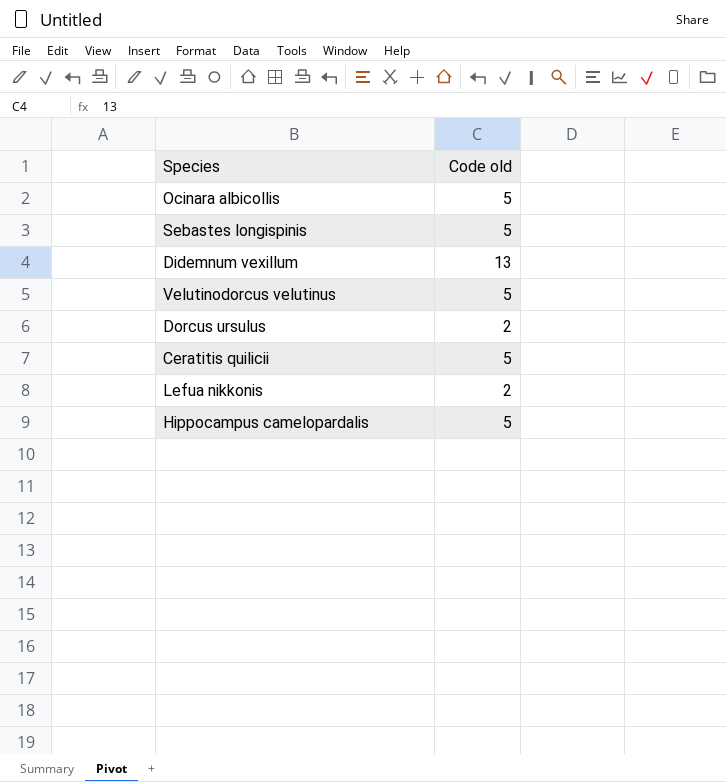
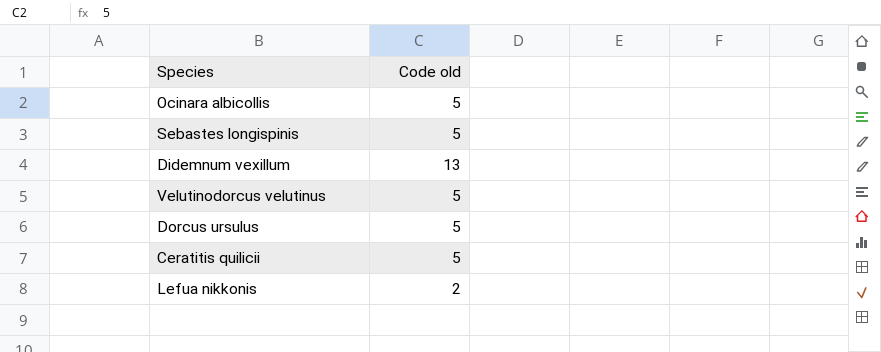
row Hippocampus camelopardalis: 5 -> none
Dorcus ursulus | Code old: 2 -> 5

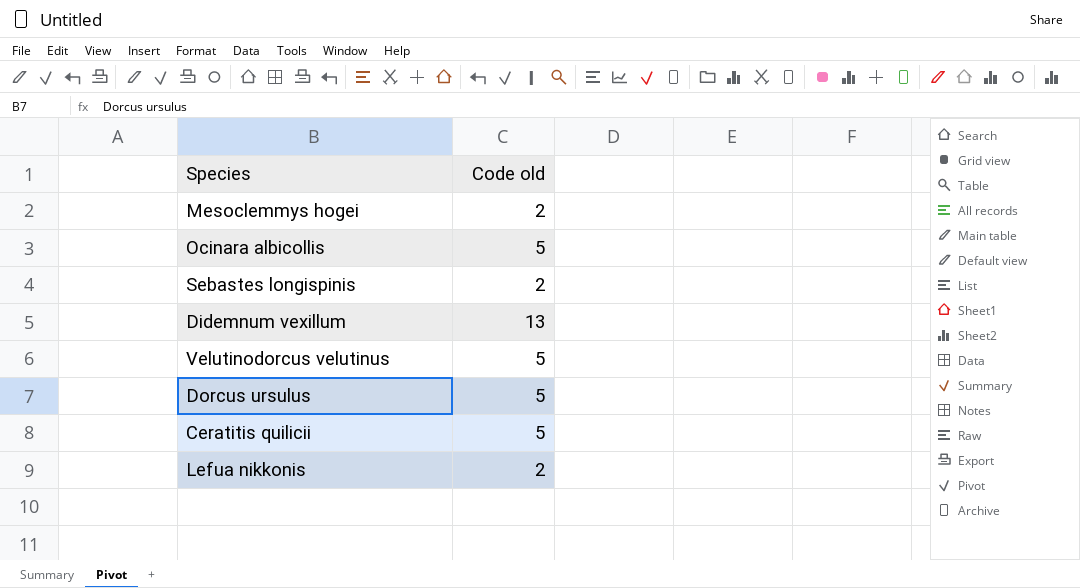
row Mesoclemmys hogei: none -> 2
Sebastes longispinis | Code old: 5 -> 2

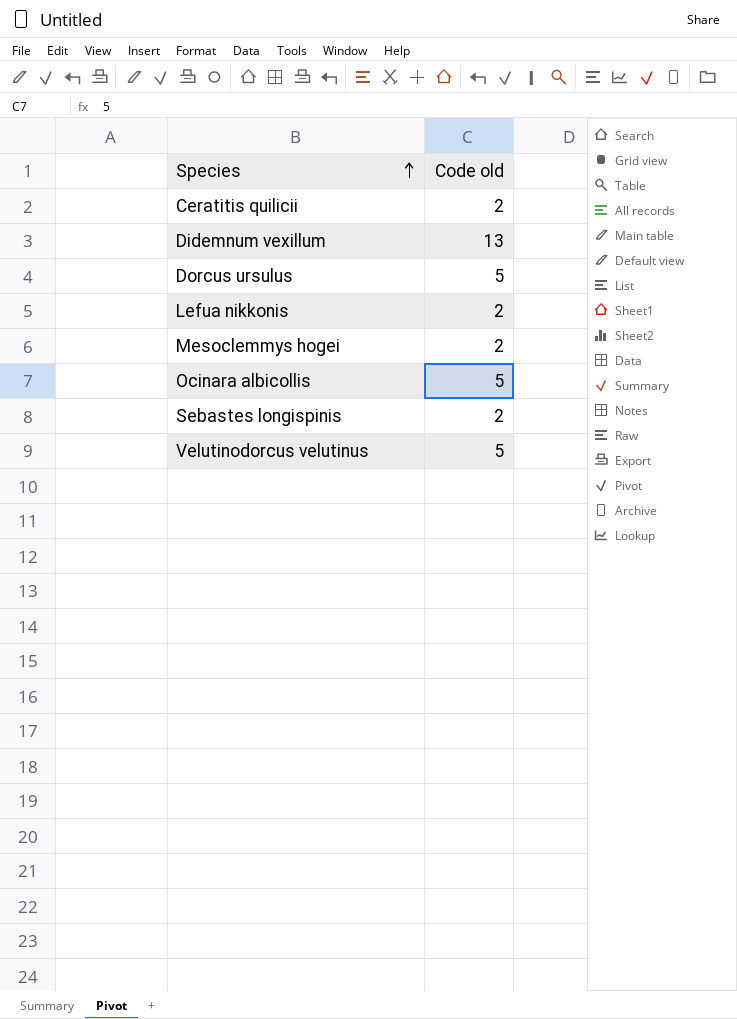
row order: none -> Species ascending
Ceratitis quilicii | Code old: 5 -> 2

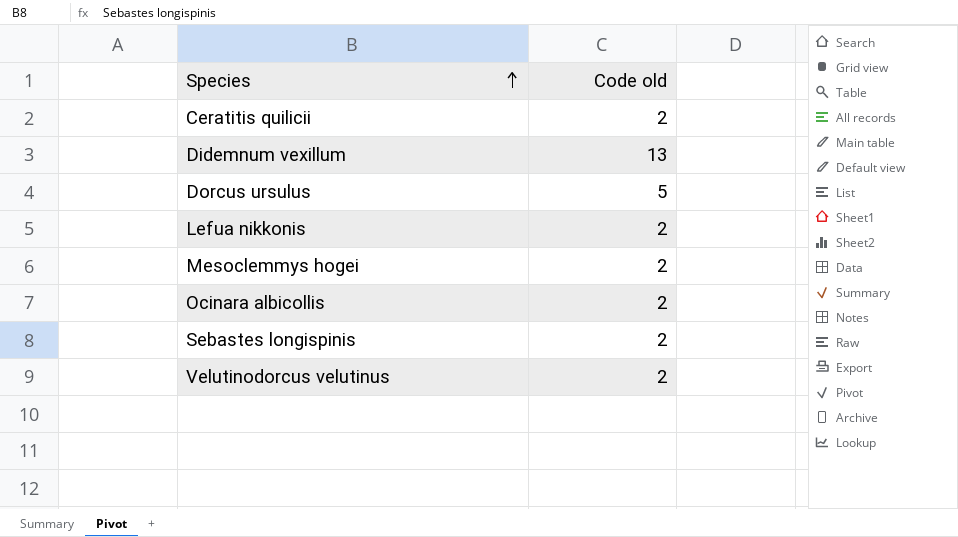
Ocinara albicollis | Code old: 5 -> 2
Velutinodorcus velutinus | Code old: 5 -> 2

